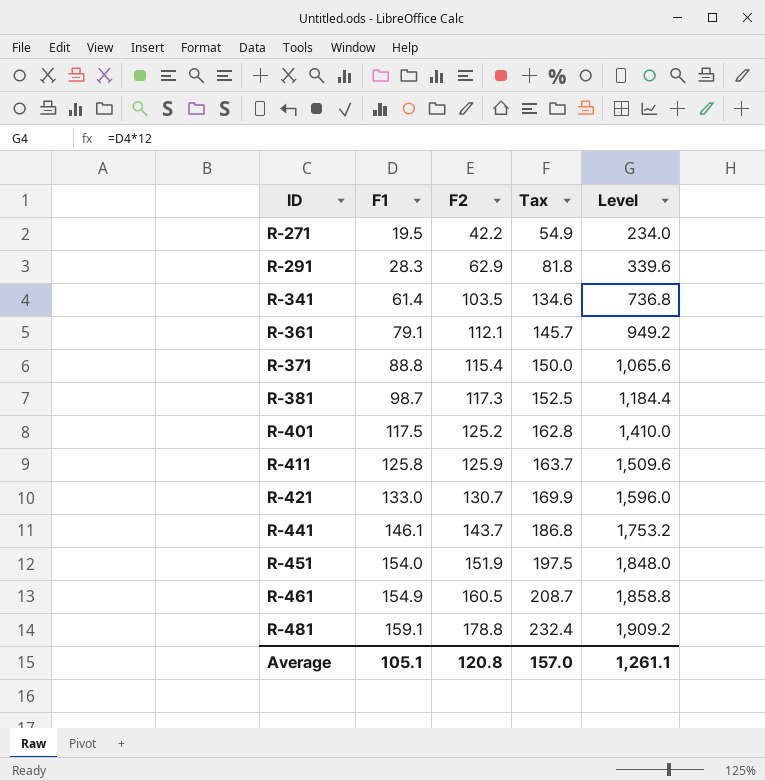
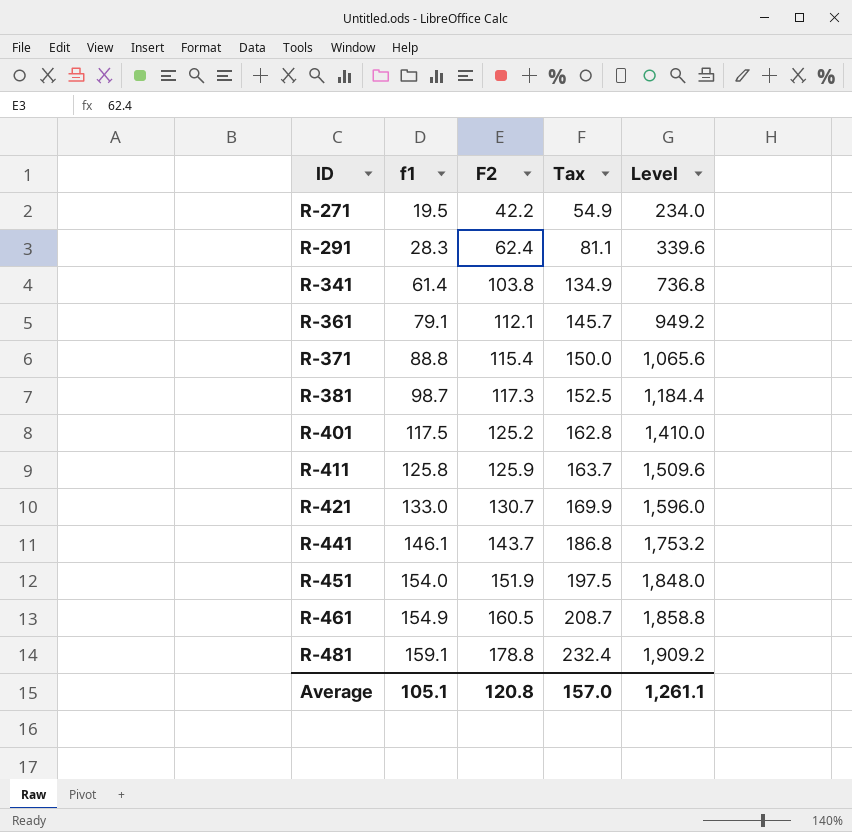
column name: F1 -> f1
R-291 | F2: 62.9 -> 62.4
R-291 | Tax: 81.8 -> 81.1
R-341 | F2: 103.5 -> 103.8
R-341 | Tax: 134.6 -> 134.9

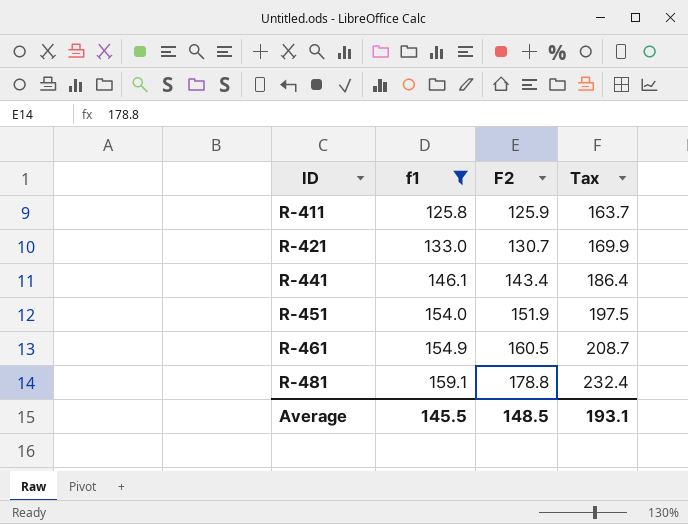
filter: none -> f1 >= 125.8
column Level | formula: [f1] * 12 -> none
R-441 | F2: 143.7 -> 143.4
R-441 | Tax: 186.8 -> 186.4
Average | f1: 105.1 -> 145.5
Average | F2: 120.8 -> 148.5
Average | Tax: 157.0 -> 193.1

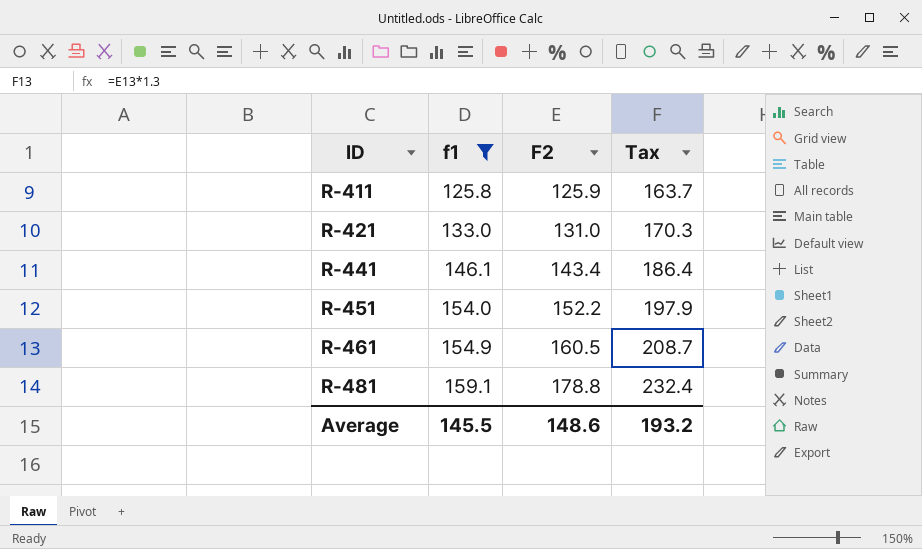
R-421 | F2: 130.7 -> 131.0
R-421 | Tax: 169.9 -> 170.3
R-451 | F2: 151.9 -> 152.2
R-451 | Tax: 197.5 -> 197.9
Average | F2: 148.5 -> 148.6
Average | Tax: 193.1 -> 193.2

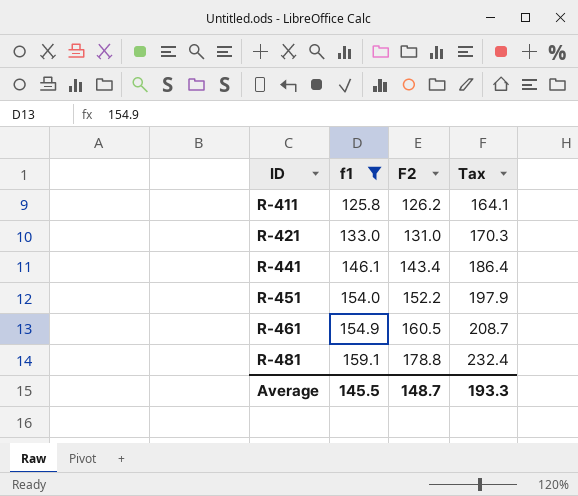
R-411 | F2: 125.9 -> 126.2
R-411 | Tax: 163.7 -> 164.1
Average | F2: 148.6 -> 148.7
Average | Tax: 193.2 -> 193.3

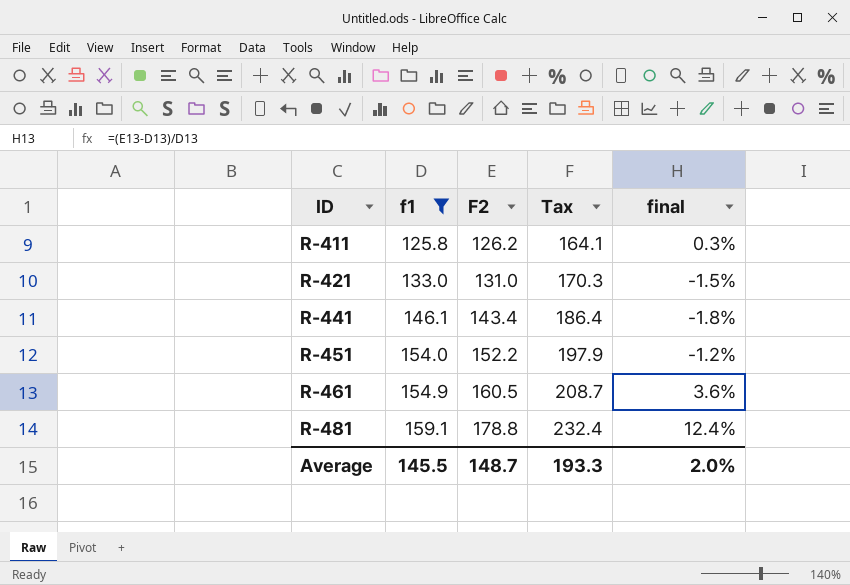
column final | formula: none -> ([F2] - [f1]) / [f1]

